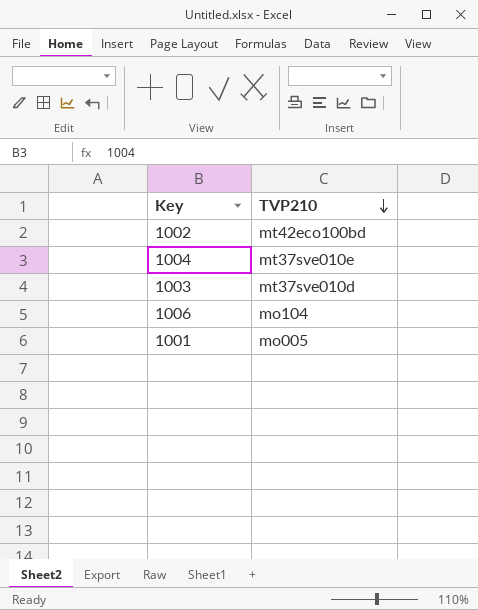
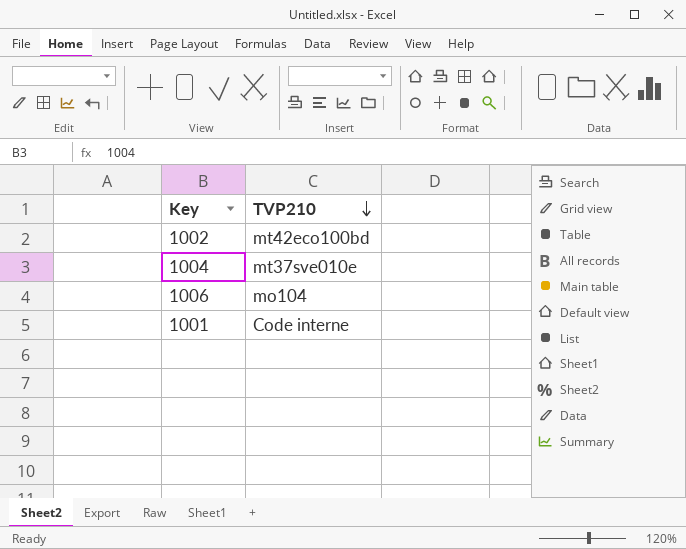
row 1003: mt37sve010d -> none
1001 | TVP210: mo005 -> Code interne

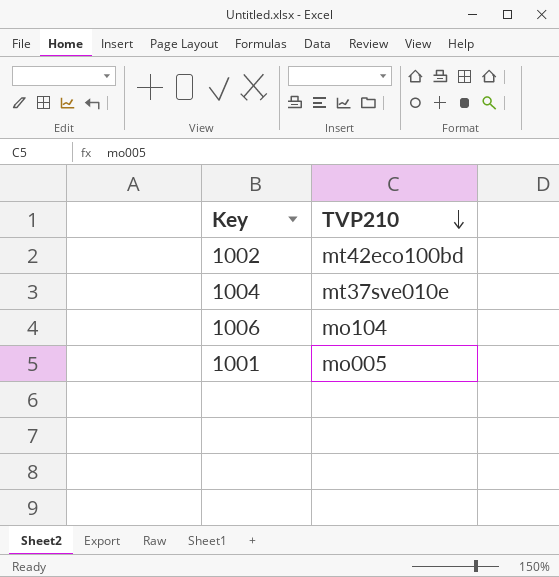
1001 | TVP210: Code interne -> mo005

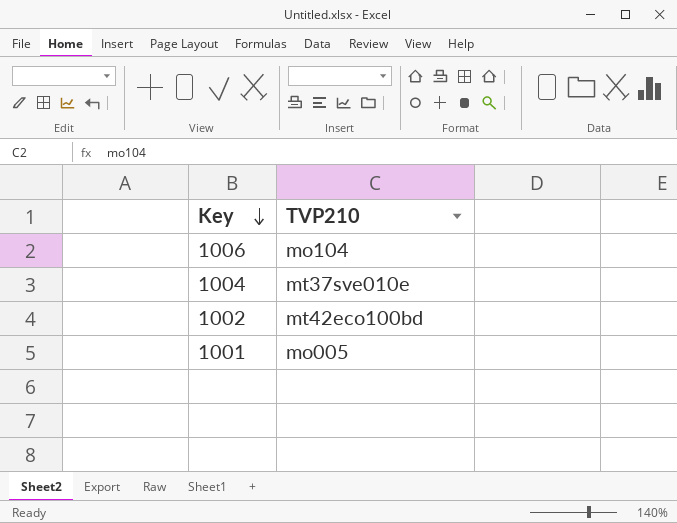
row order: TVP210 descending -> Key descending

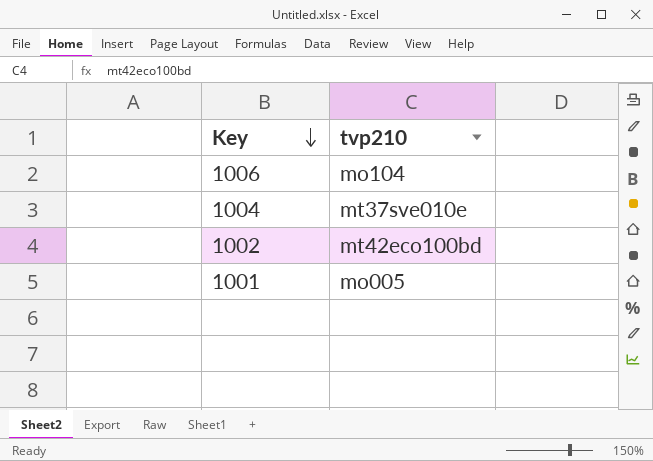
column name: TVP210 -> tvp210

